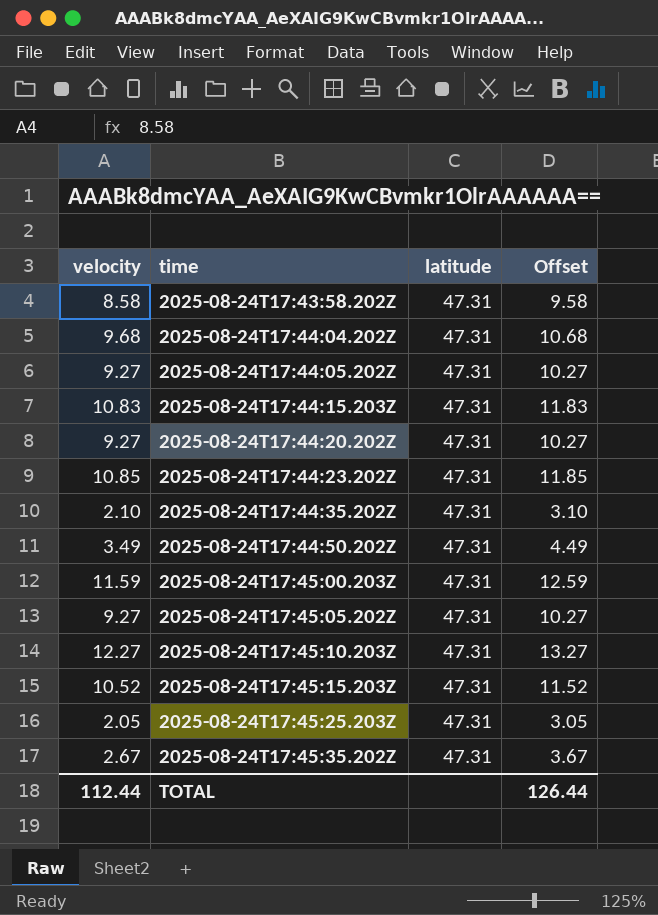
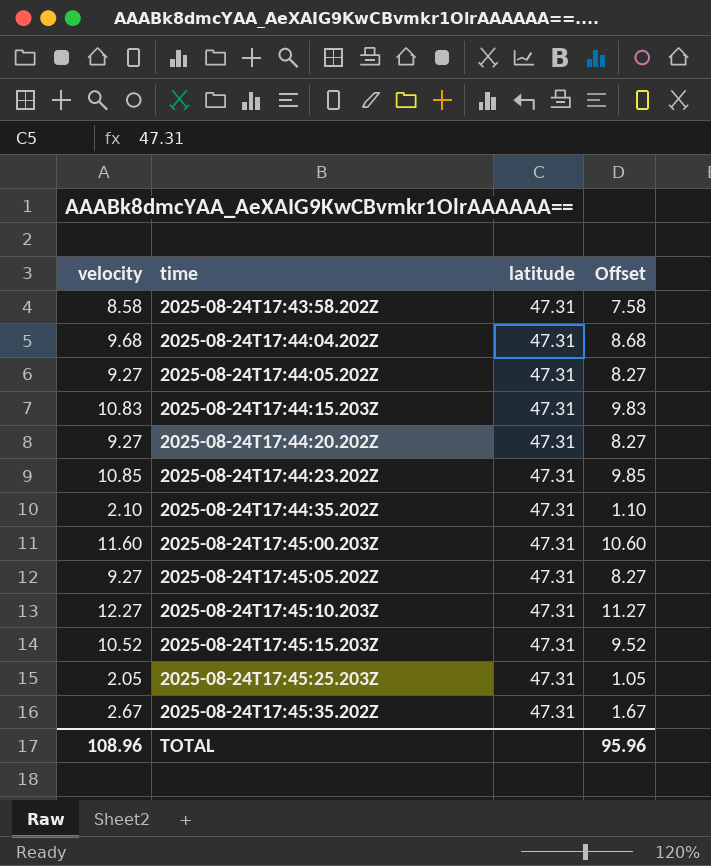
column Offset | formula: [velocity] + 1 -> [velocity] - 1
row 2025-08-24T17:44:50.202Z: 3.49 | 47.31 | 4.49 -> none
2025-08-24T17:45:00.203Z | velocity: 11.59 -> 11.60
TOTAL | velocity: 112.44 -> 108.96
TOTAL | Offset: 126.44 -> 95.96

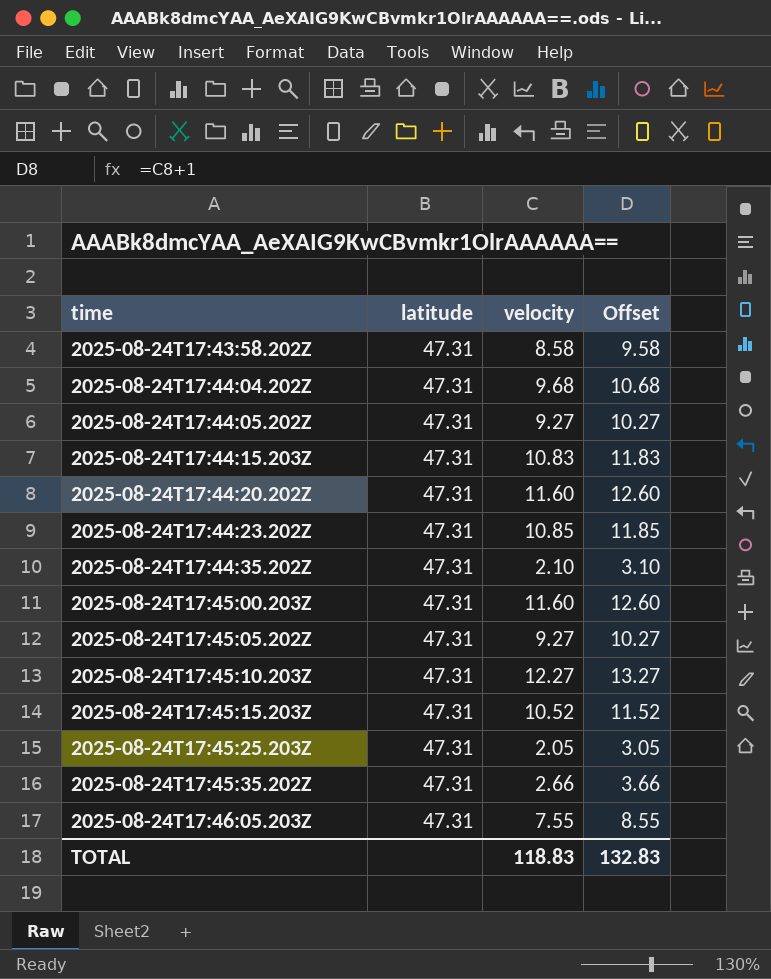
column velocity | position: 1 -> 3
column Offset | formula: [velocity] - 1 -> [velocity] + 1
2025-08-24T17:44:20.202Z | velocity: 9.27 -> 11.60
2025-08-24T17:45:35.202Z | velocity: 2.67 -> 2.66
row 2025-08-24T17:46:05.203Z: none -> 47.31 | 7.55 | 8.55
TOTAL | velocity: 108.96 -> 118.83
TOTAL | Offset: 95.96 -> 132.83

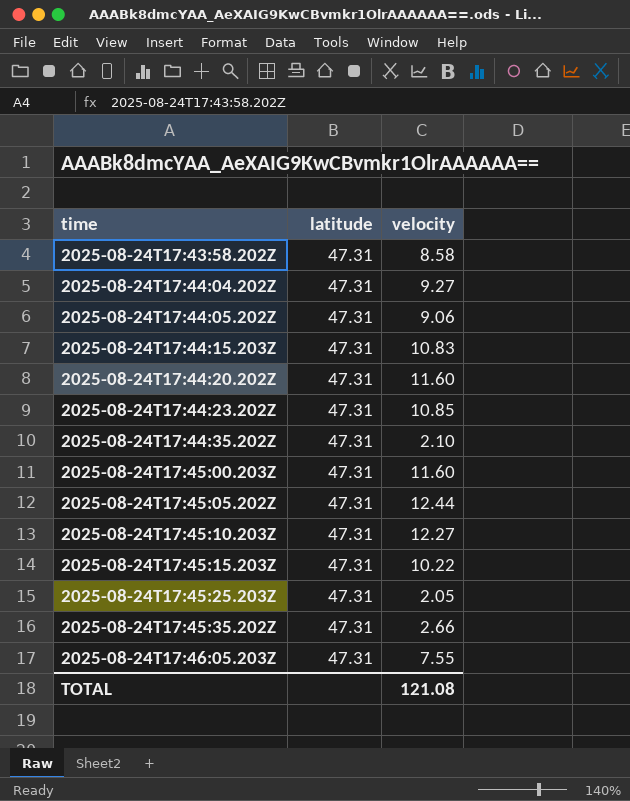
column Offset | formula: [velocity] + 1 -> none
2025-08-24T17:44:04.202Z | velocity: 9.68 -> 9.27
2025-08-24T17:44:05.202Z | velocity: 9.27 -> 9.06
2025-08-24T17:45:05.202Z | velocity: 9.27 -> 12.44
2025-08-24T17:45:15.203Z | velocity: 10.52 -> 10.22
TOTAL | velocity: 118.83 -> 121.08

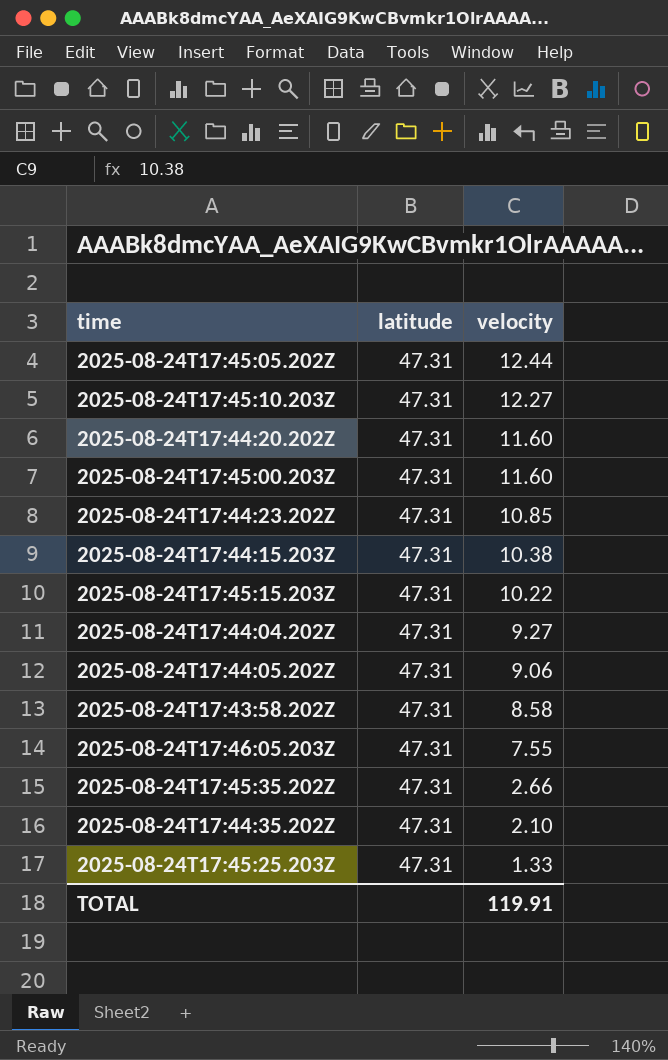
row order: time ascending -> velocity descending
2025-08-24T17:44:15.203Z | velocity: 10.83 -> 10.38
2025-08-24T17:45:25.203Z | velocity: 2.05 -> 1.33
TOTAL | velocity: 121.08 -> 119.91

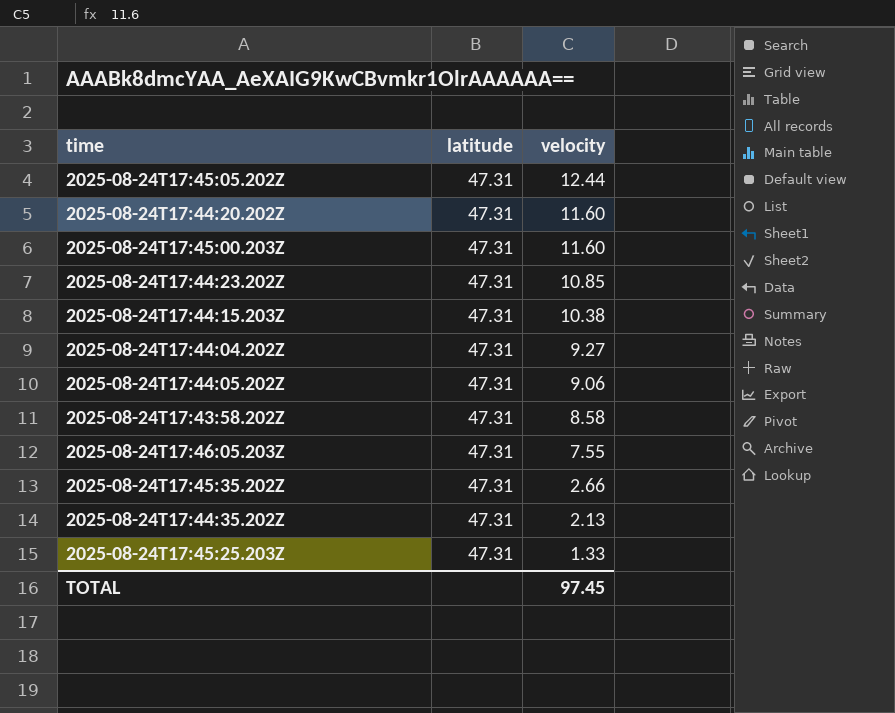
row 2025-08-24T17:45:10.203Z: 47.31 | 12.27 -> none
row 2025-08-24T17:45:15.203Z: 47.31 | 10.22 -> none
2025-08-24T17:44:35.202Z | velocity: 2.10 -> 2.13
TOTAL | velocity: 119.91 -> 97.45

